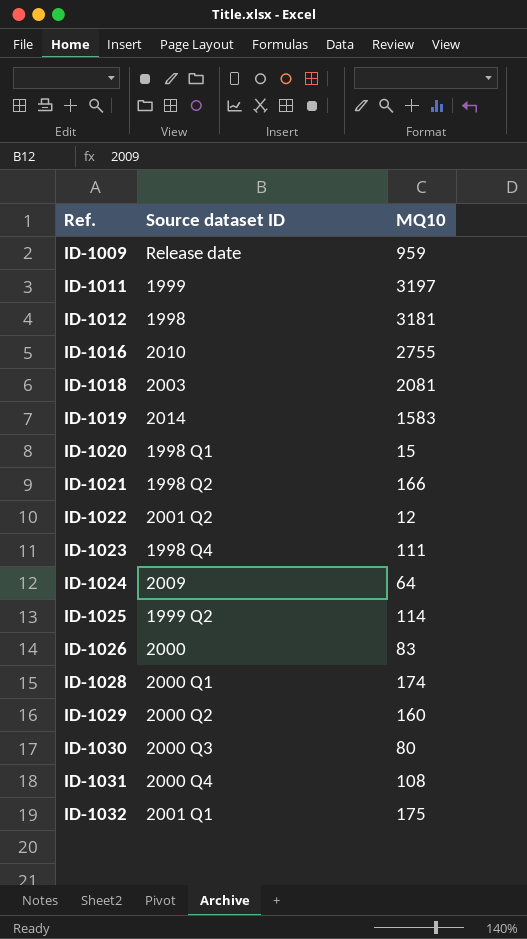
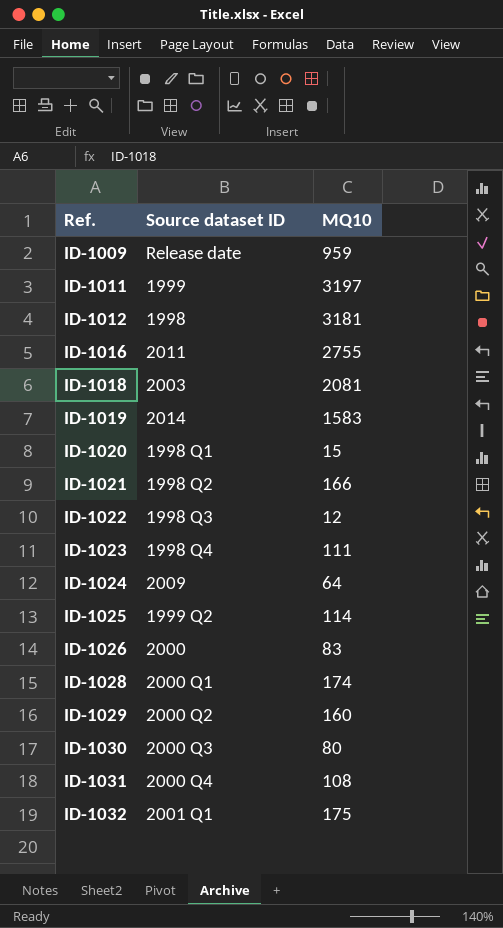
ID-1016 | Source dataset ID: 2010 -> 2011
ID-1022 | Source dataset ID: 2001 Q2 -> 1998 Q3

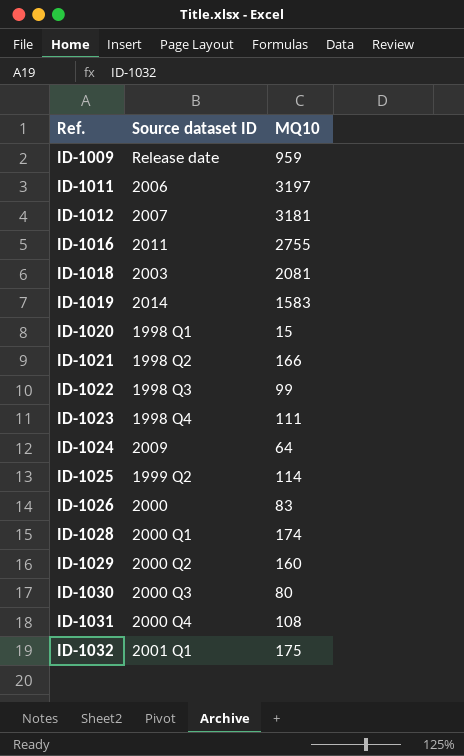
ID-1011 | Source dataset ID: 1999 -> 2006
ID-1012 | Source dataset ID: 1998 -> 2007
ID-1022 | MQ10: 12 -> 99

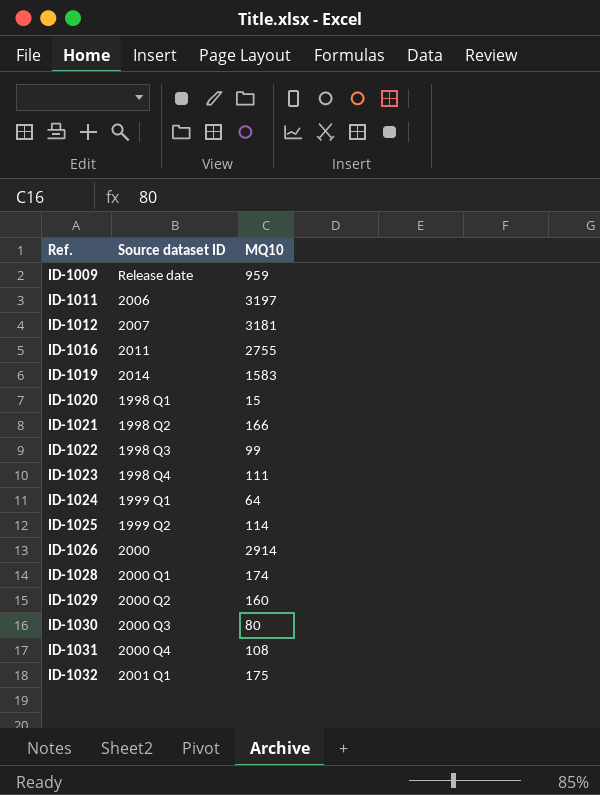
row ID-1018: 2003 | 2081 -> none
ID-1024 | Source dataset ID: 2009 -> 1999 Q1
ID-1026 | MQ10: 83 -> 2914

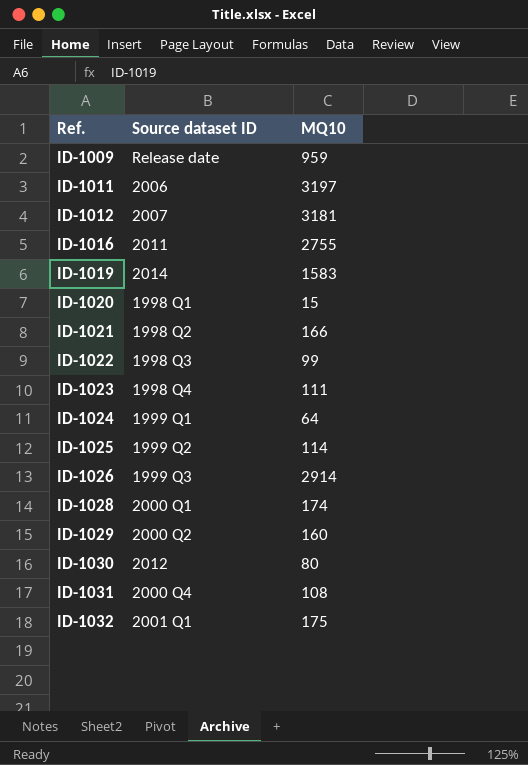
ID-1026 | Source dataset ID: 2000 -> 1999 Q3
ID-1030 | Source dataset ID: 2000 Q3 -> 2012

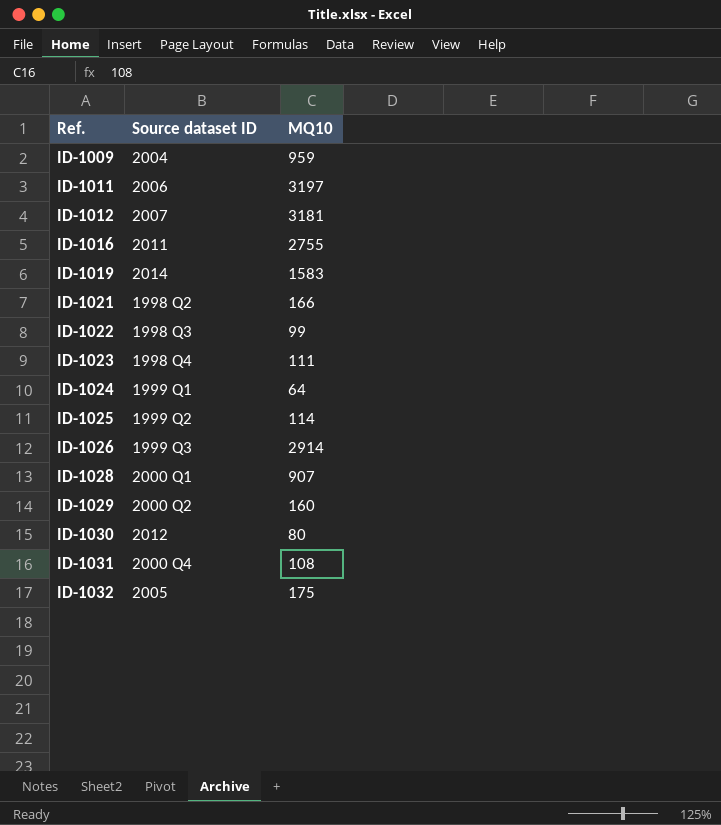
row ID-1020: 1998 Q1 | 15 -> none
ID-1009 | Source dataset ID: Release date -> 2004
ID-1028 | MQ10: 174 -> 907
ID-1032 | Source dataset ID: 2001 Q1 -> 2005

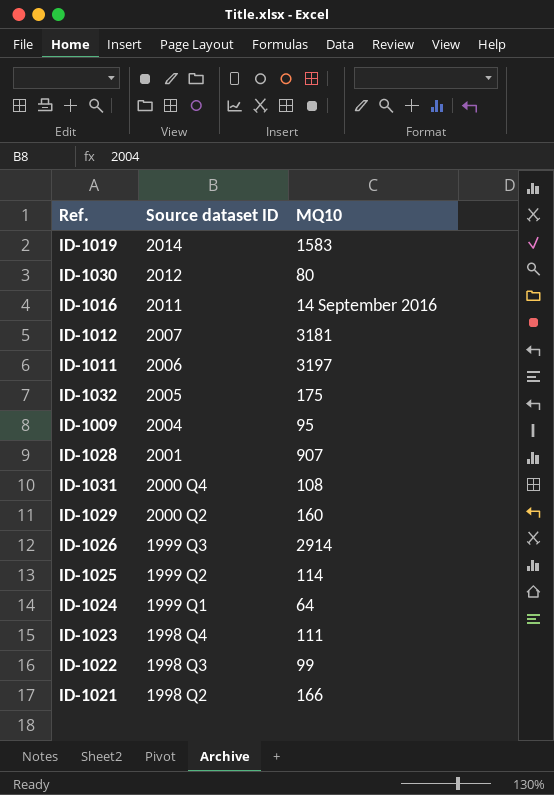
row order: Ref. ascending -> Source dataset ID descending
ID-1016 | MQ10: 2755 -> 14 September 2016
ID-1009 | MQ10: 959 -> 95
ID-1028 | Source dataset ID: 2000 Q1 -> 2001

